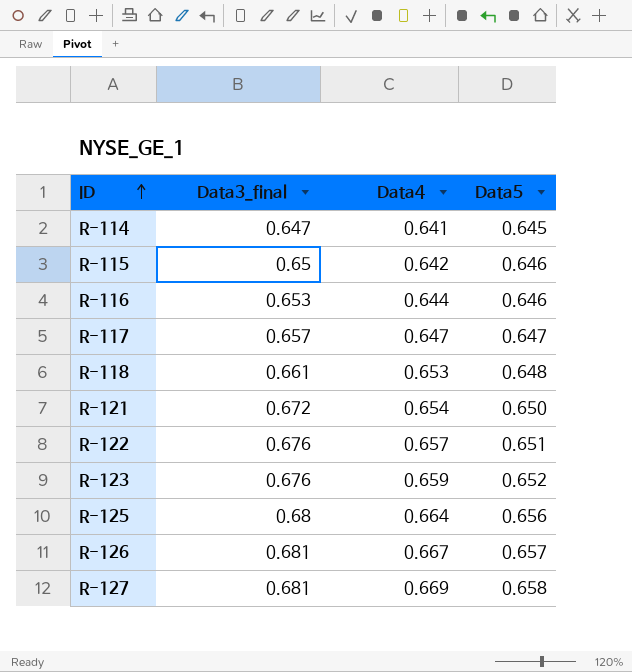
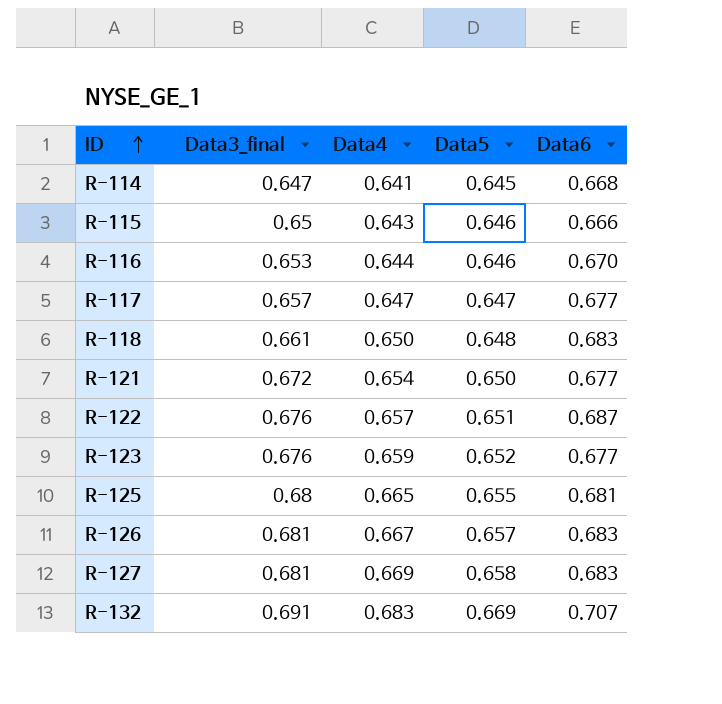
column Data6 | position: none -> 5
R-115 | Data4: 0.642 -> 0.643
R-118 | Data4: 0.653 -> 0.650
R-125 | Data4: 0.664 -> 0.665
R-125 | Data5: 0.656 -> 0.655
row R-132: none -> 0.691 | 0.683 | 0.669 | 0.707

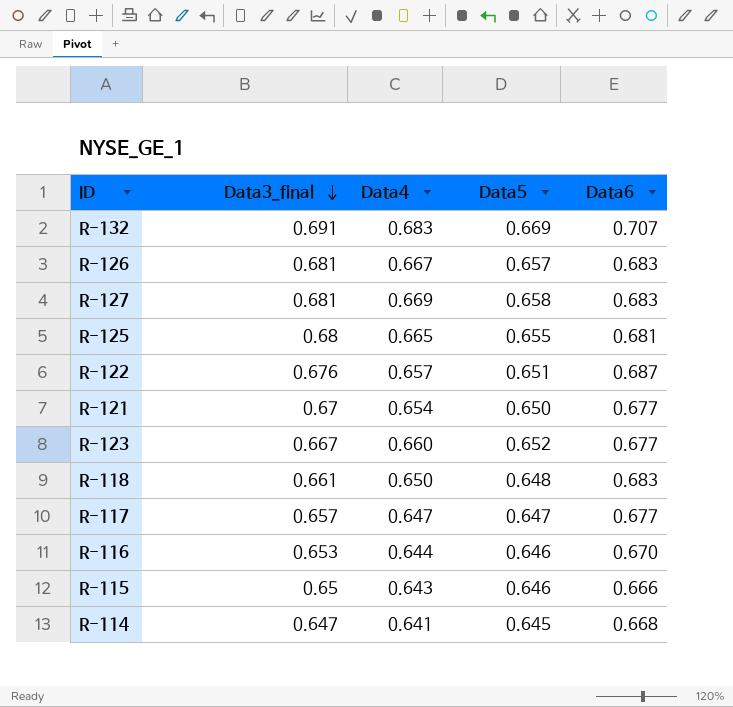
row order: ID ascending -> Data3_final descending
R-121 | Data3_final: 0.672 -> 0.67
R-123 | Data3_final: 0.676 -> 0.667
R-123 | Data4: 0.659 -> 0.660

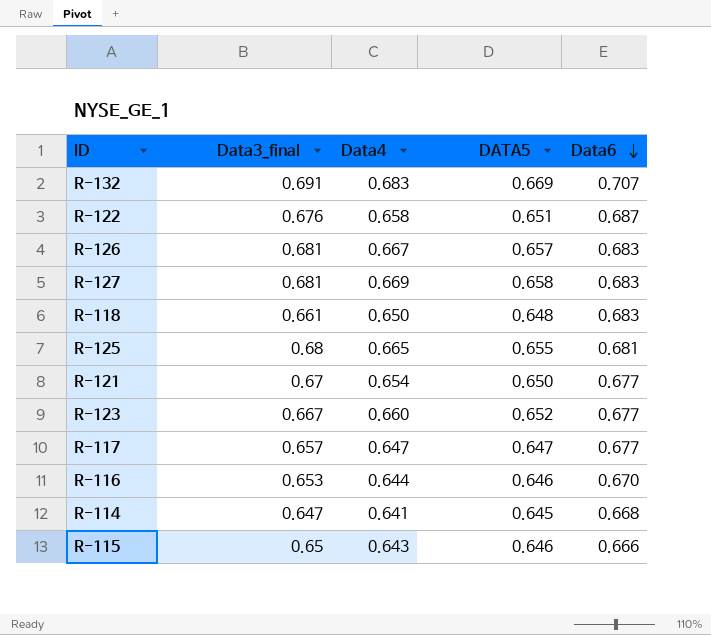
row order: Data3_final descending -> Data6 descending
column name: Data5 -> DATA5
R-122 | Data4: 0.657 -> 0.658

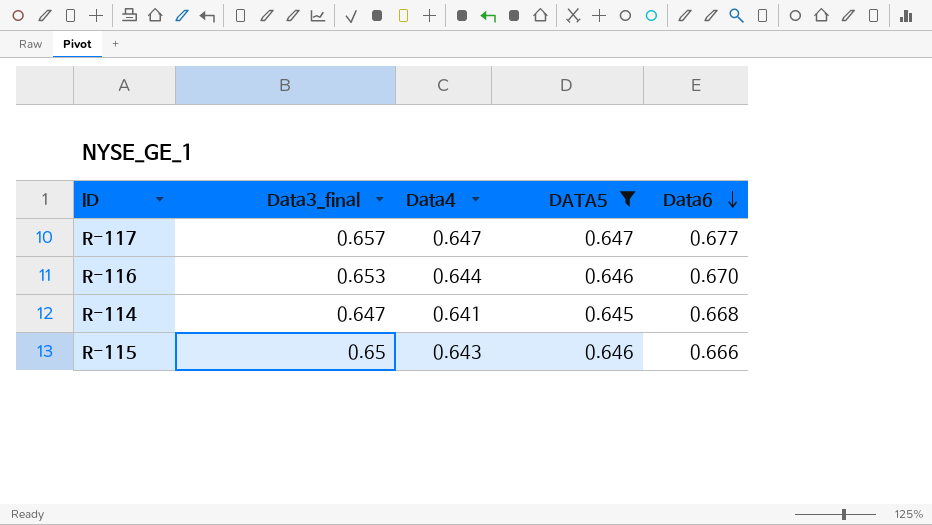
filter: none -> DATA5 <= 0.647

